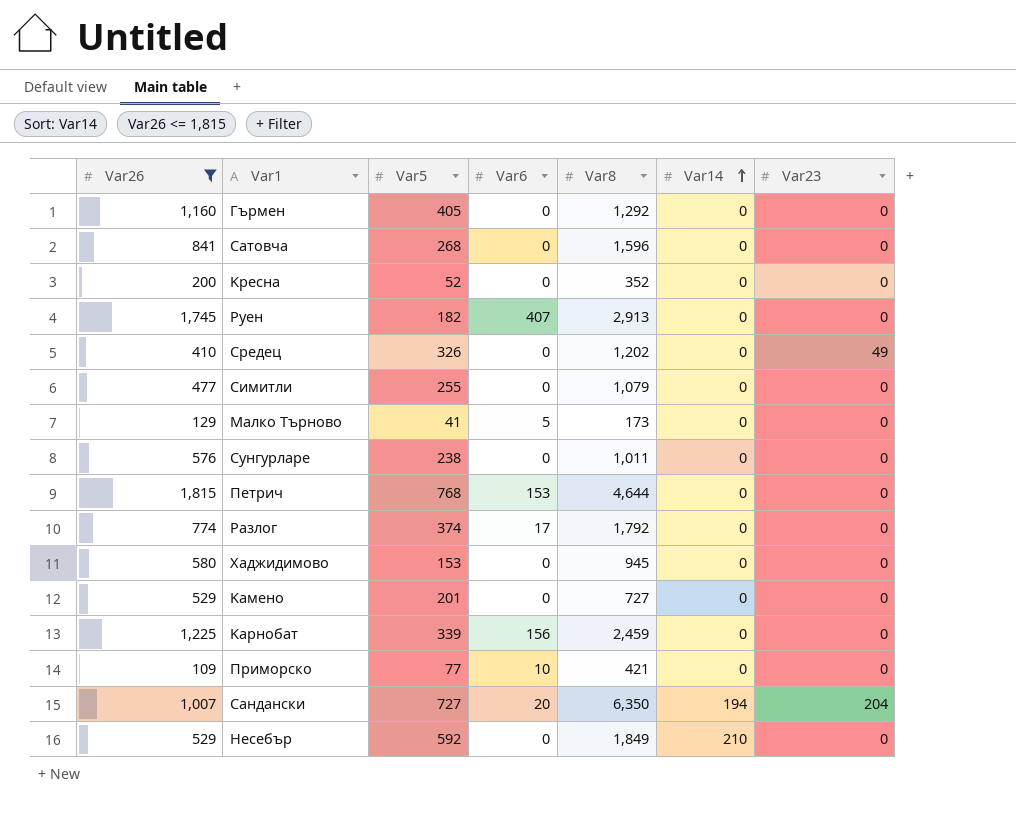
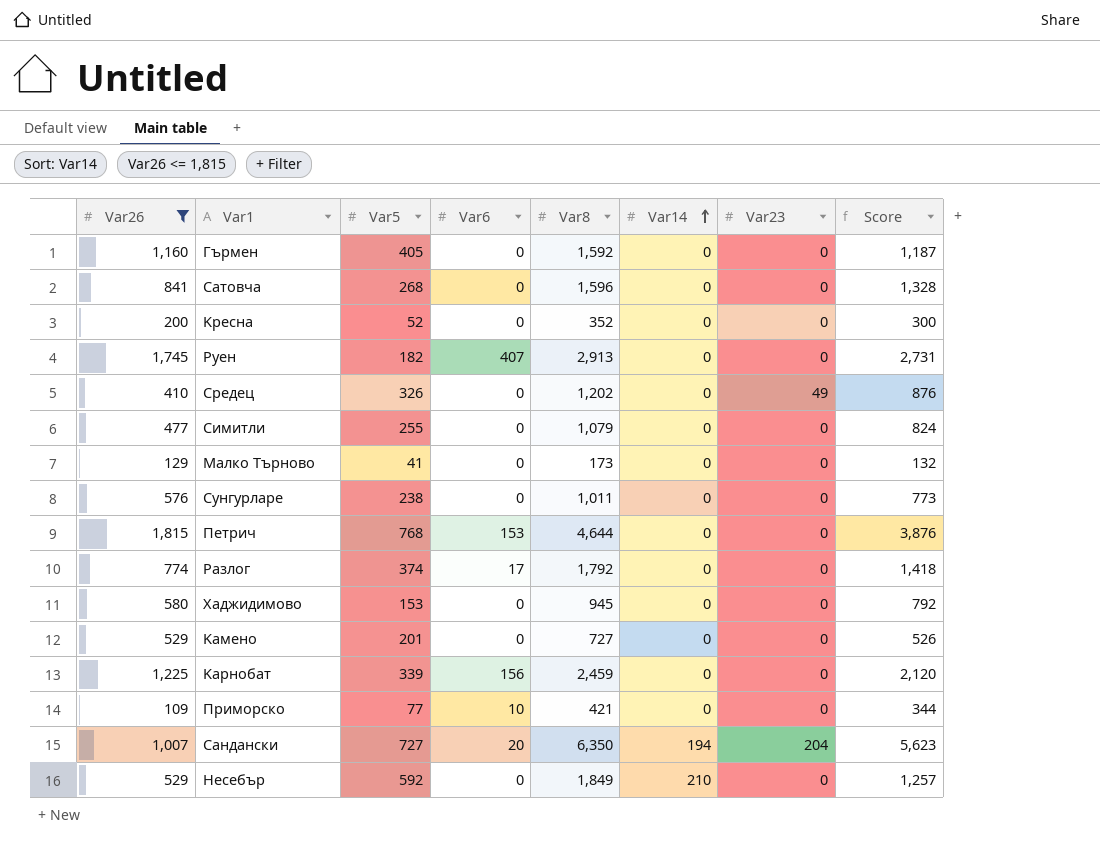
column Score | formula: none -> [Var8] - [Var5]
Гърмен | Var8: 1,292 -> 1,592
Mалко Tърново | Var6: 5 -> 0

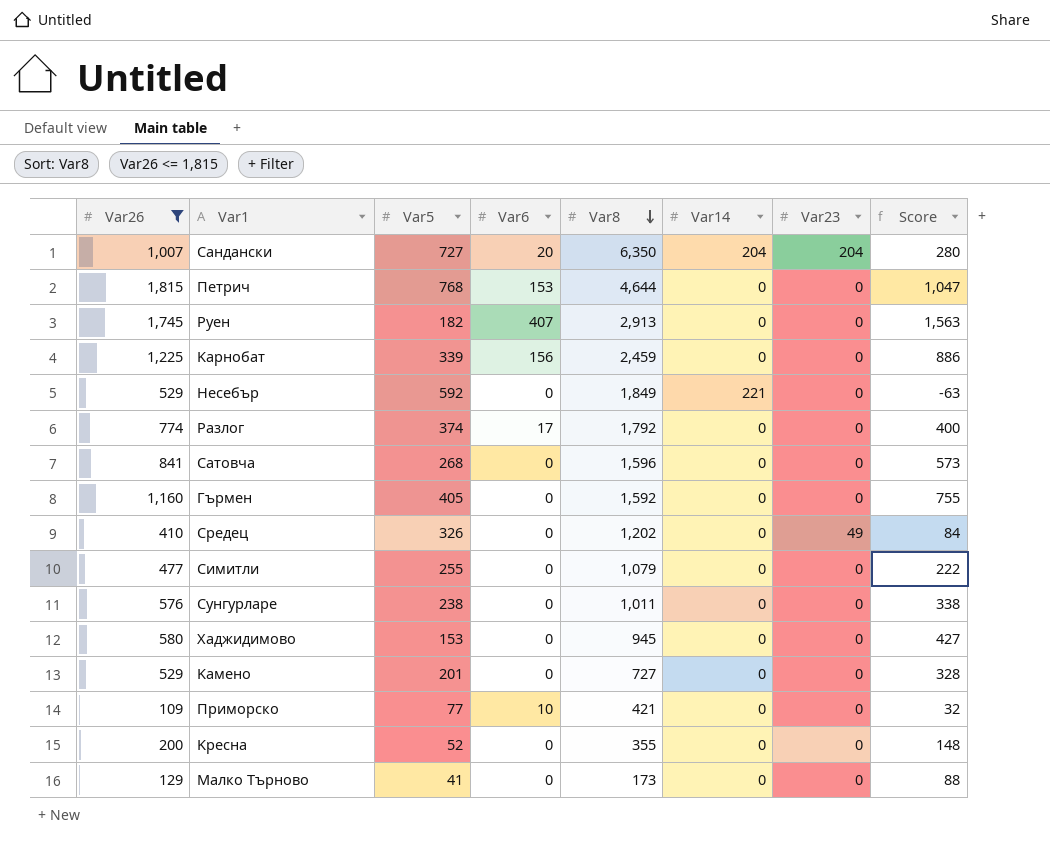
row order: Var14 ascending -> Var8 descending
column Score | formula: [Var8] - [Var5] -> [Var26] - [Var5]
Cандански | Var14: 194 -> 204
Hесебър | Var14: 210 -> 221
Kресна | Var8: 352 -> 355

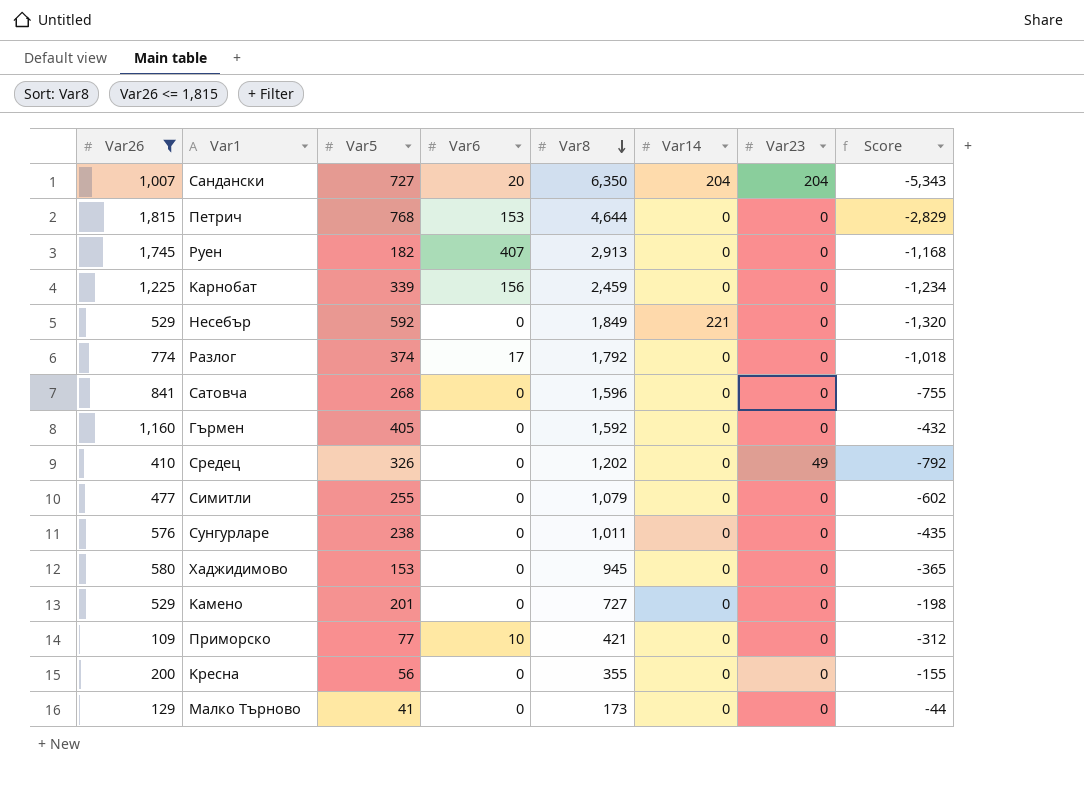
column Score | formula: [Var26] - [Var5] -> [Var26] - [Var8]
Kресна | Var5: 52 -> 56

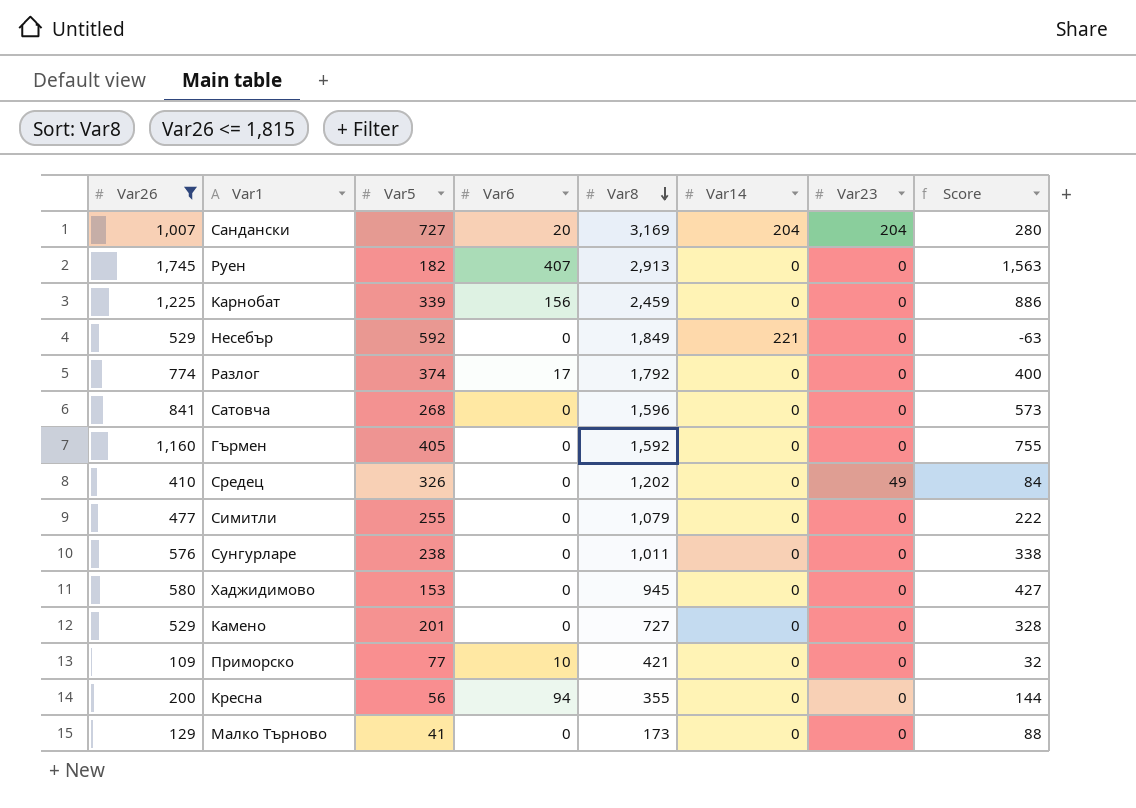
column Score | formula: [Var26] - [Var8] -> [Var26] - [Var5]
row Петрич: 1,815 | 768 | 153 | 4,644 | 0 | 0 | -2,829 -> none
Cандански | Var8: 6,350 -> 3,169
Kресна | Var6: 0 -> 94

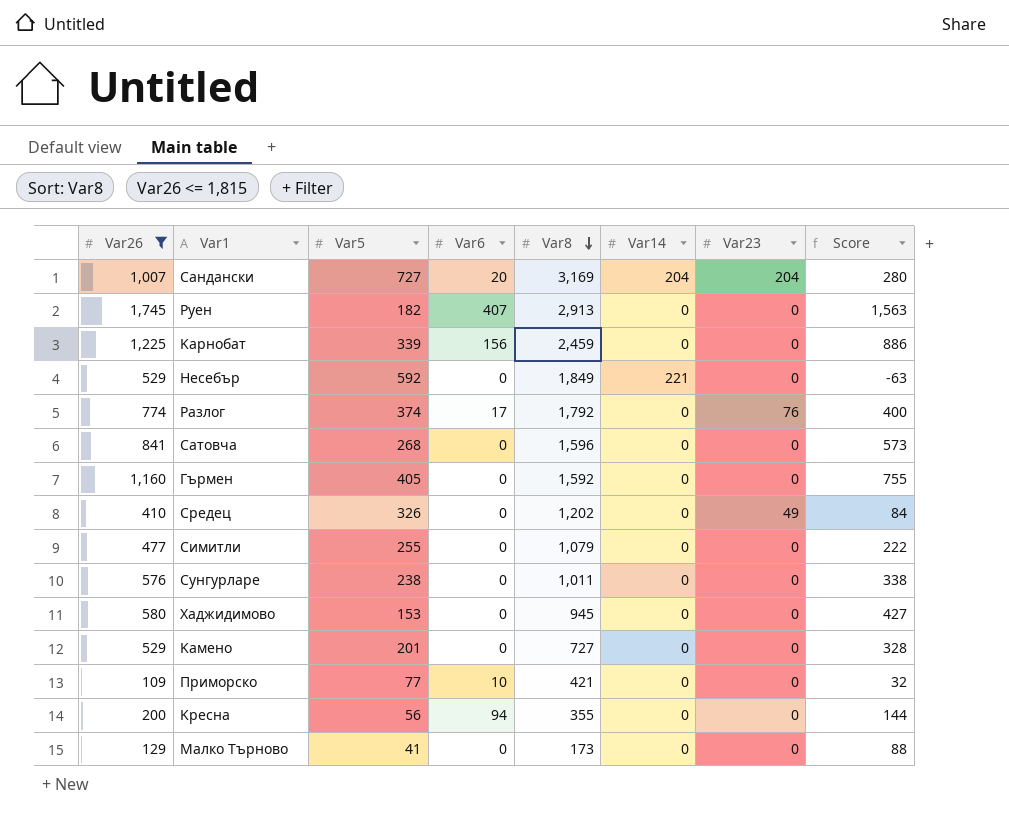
Pазлог | Var23: 0 -> 76

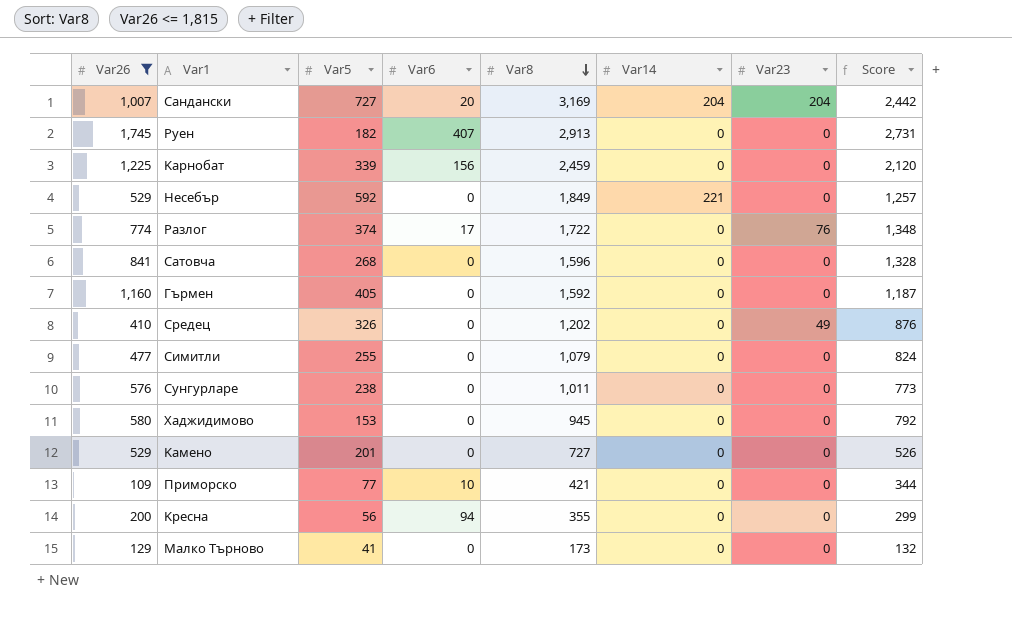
column Score | formula: [Var26] - [Var5] -> [Var8] - [Var5]
Pазлог | Var8: 1,792 -> 1,722

